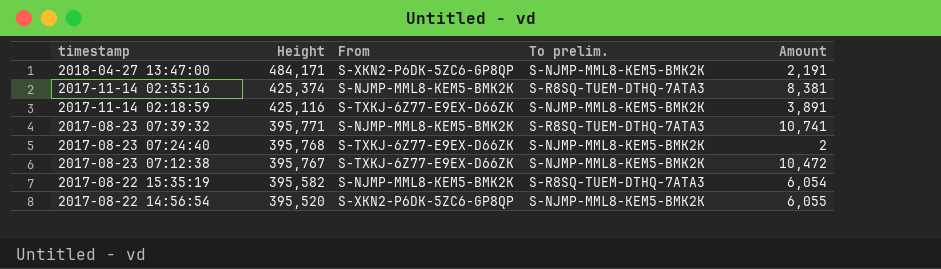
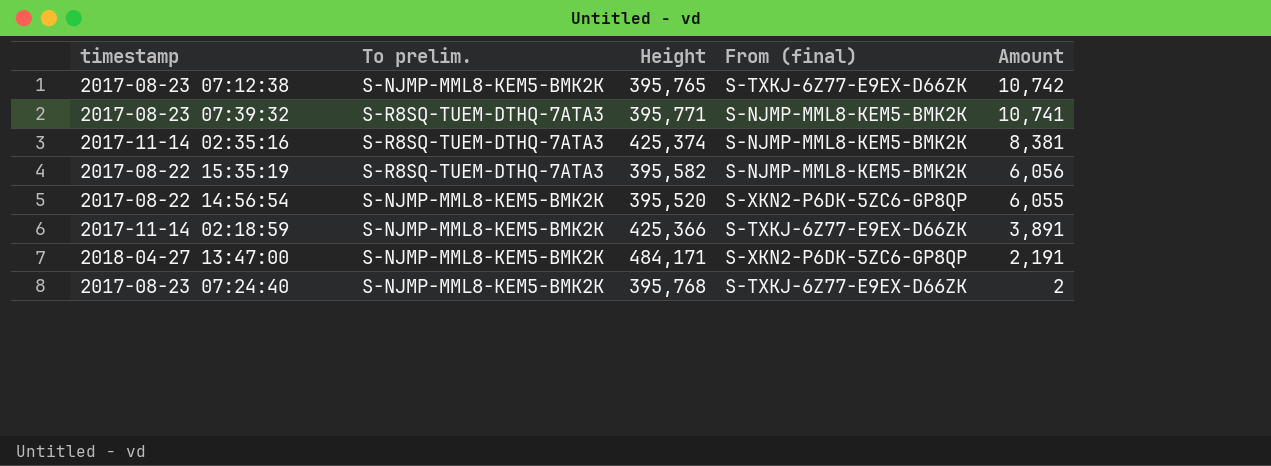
row order: timestamp descending -> Amount descending
column To prelim. | position: 4 -> 2
column name: From -> From (final)
2017-08-23 07:12:38 | Height: 395,767 -> 395,765
2017-08-23 07:12:38 | Amount: 10,472 -> 10,742
2017-08-22 15:35:19 | Amount: 6,054 -> 6,056
2017-11-14 02:18:59 | Height: 425,116 -> 425,366

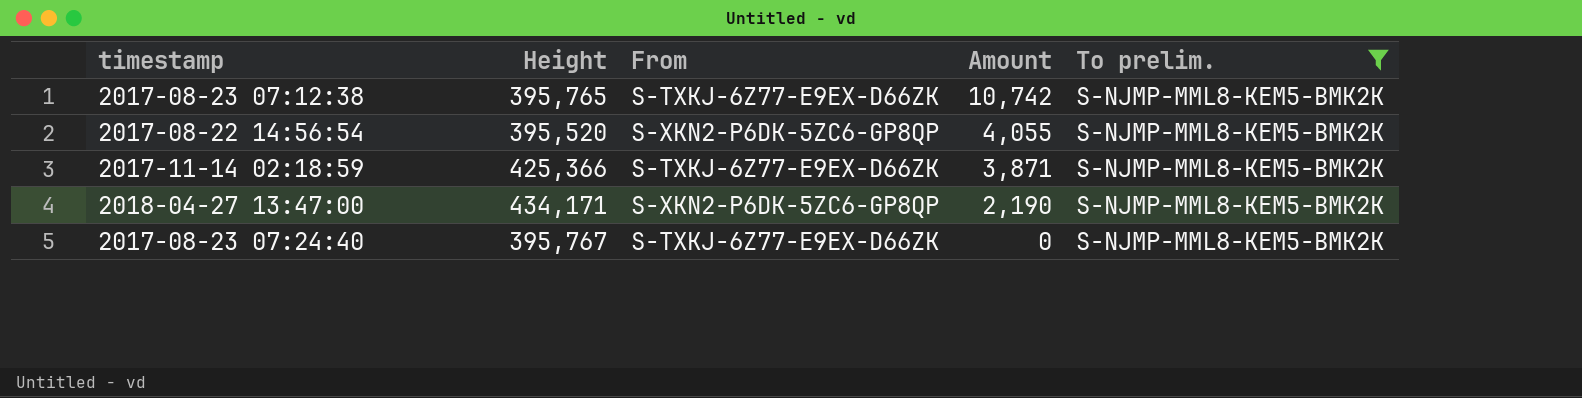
filter: none -> To prelim. = S-NJMP-MML8-KEM5-BMK2K
column name: From (final) -> From
column To prelim. | position: 2 -> 5
2017-08-22 14:56:54 | Amount: 6,055 -> 4,055
2017-11-14 02:18:59 | Amount: 3,891 -> 3,871
2018-04-27 13:47:00 | Height: 484,171 -> 434,171
2018-04-27 13:47:00 | Amount: 2,191 -> 2,190
2017-08-23 07:24:40 | Height: 395,768 -> 395,767
2017-08-23 07:24:40 | Amount: 2 -> 0

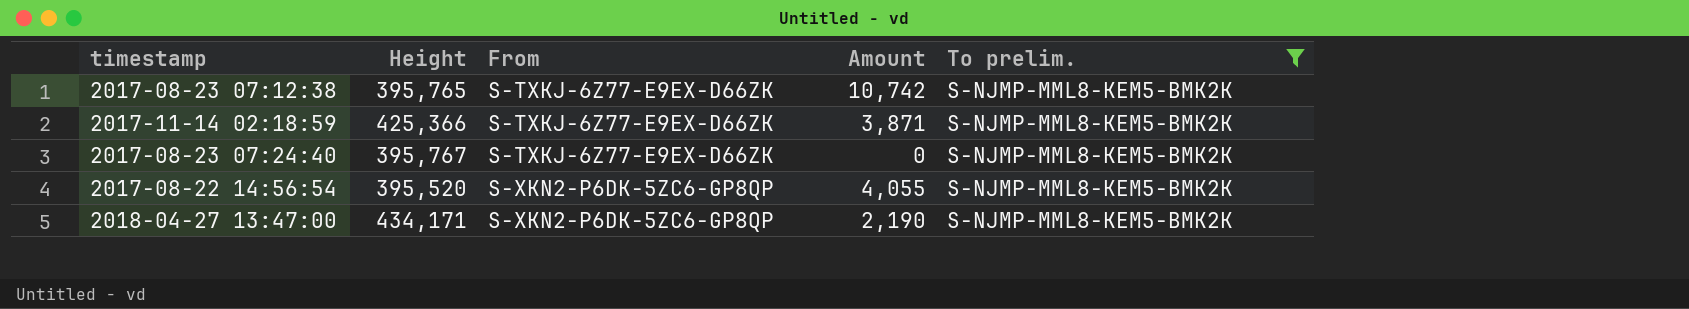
row order: Amount descending -> From ascending

